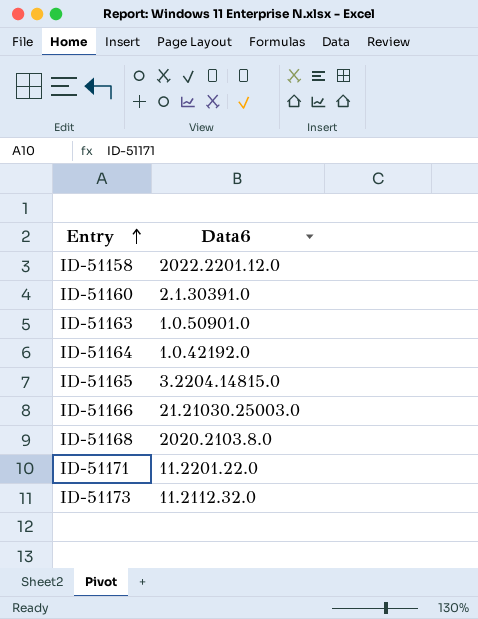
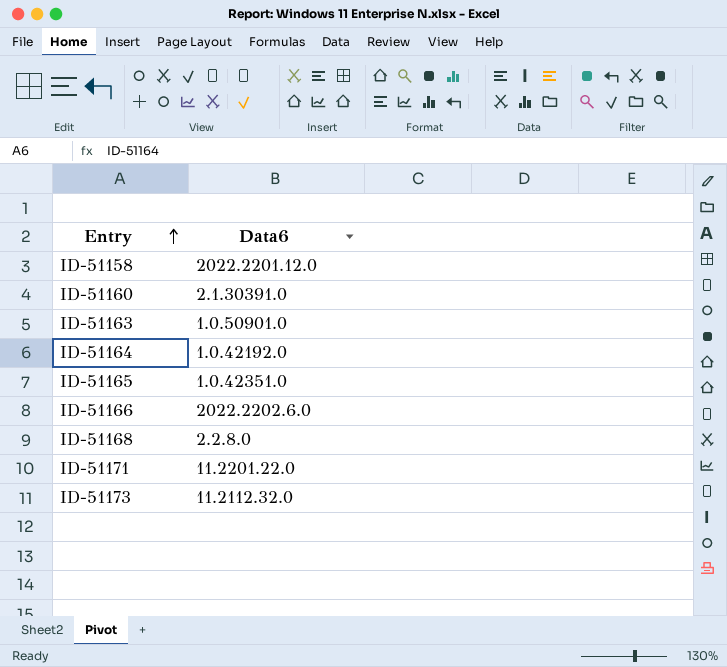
ID-51165 | Data6: 3.2204.14815.0 -> 1.0.42351.0
ID-51166 | Data6: 21.21030.25003.0 -> 2022.2202.6.0
ID-51168 | Data6: 2020.2103.8.0 -> 2.2.8.0

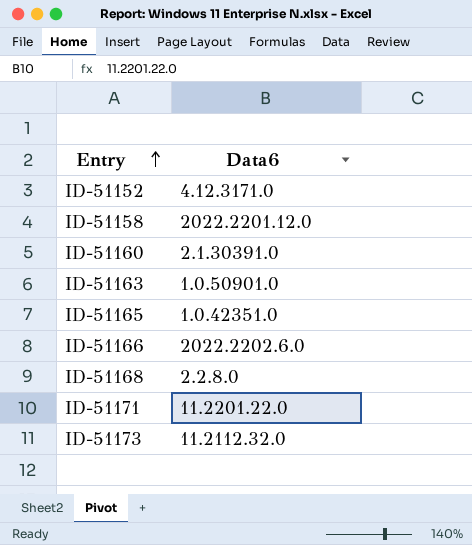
row ID-51164: 1.0.42192.0 -> none
row ID-51152: none -> 4.12.3171.0

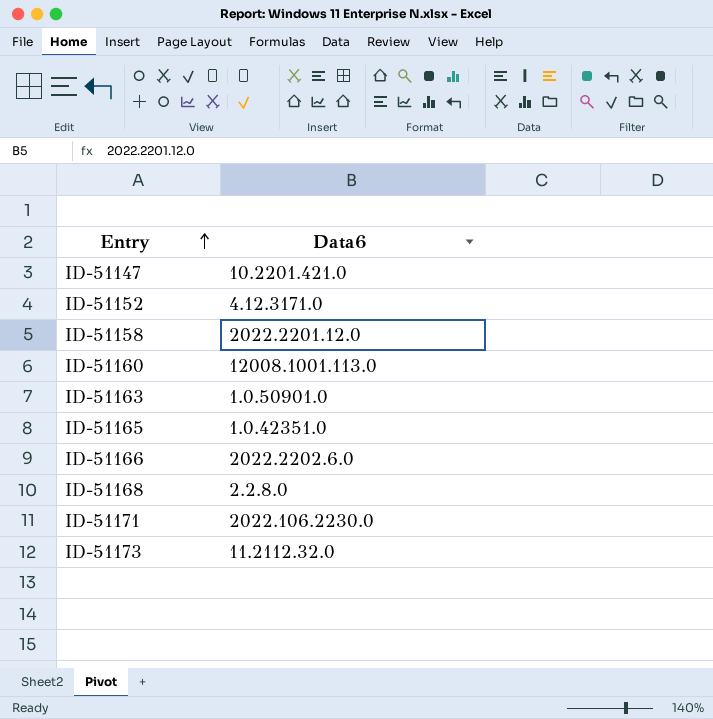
row ID-51147: none -> 10.2201.421.0
ID-51160 | Data6: 2.1.30391.0 -> 12008.1001.113.0
ID-51171 | Data6: 11.2201.22.0 -> 2022.106.2230.0

